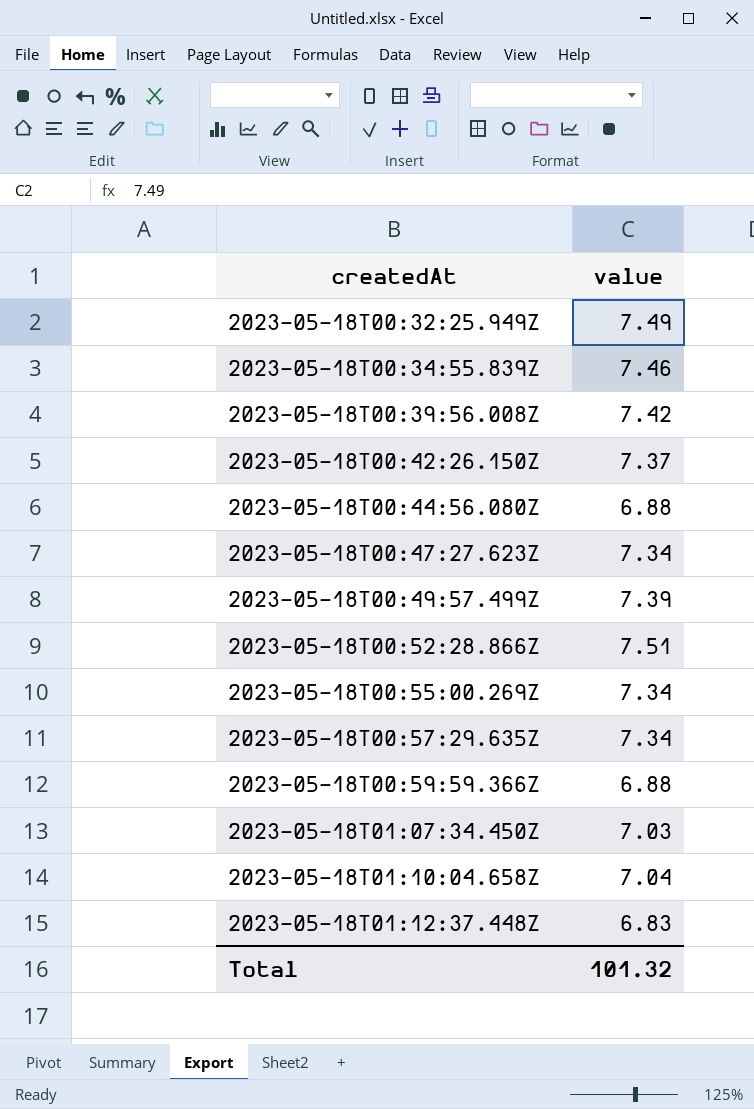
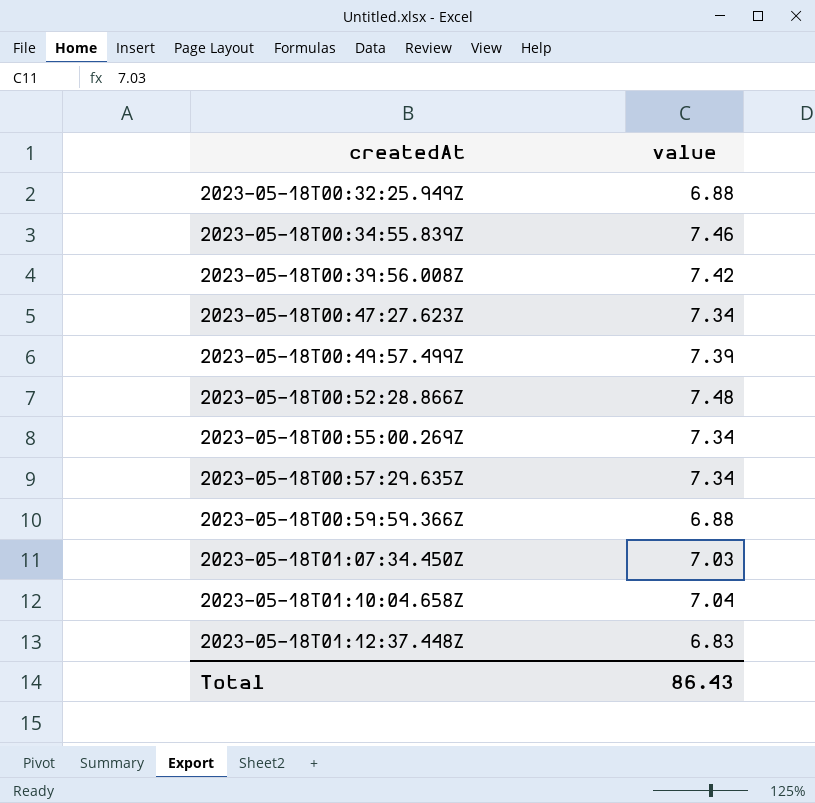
row 2023-05-18T00:42:26.150Z: 7.37 -> none
row 2023-05-18T00:44:56.080Z: 6.88 -> none
2023-05-18T00:32:25.949Z | value: 7.49 -> 6.88
2023-05-18T00:52:28.866Z | value: 7.51 -> 7.48
Total | value: 101.32 -> 86.43

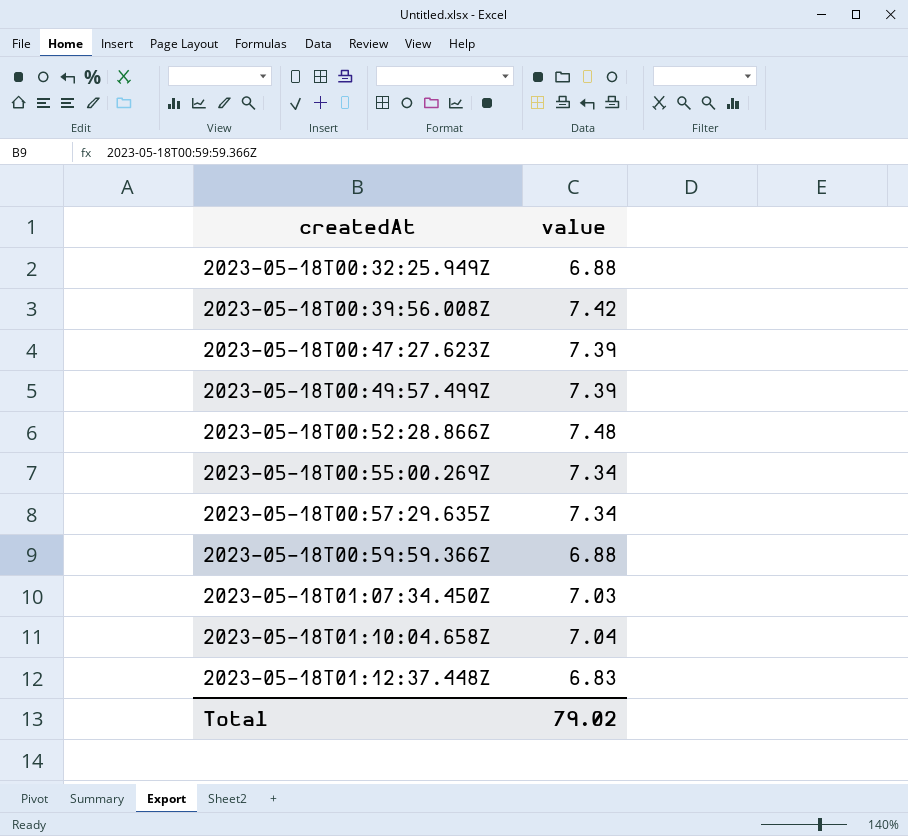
row 2023-05-18T00:34:55.839Z: 7.46 -> none
2023-05-18T00:47:27.623Z | value: 7.34 -> 7.39
Total | value: 86.43 -> 79.02

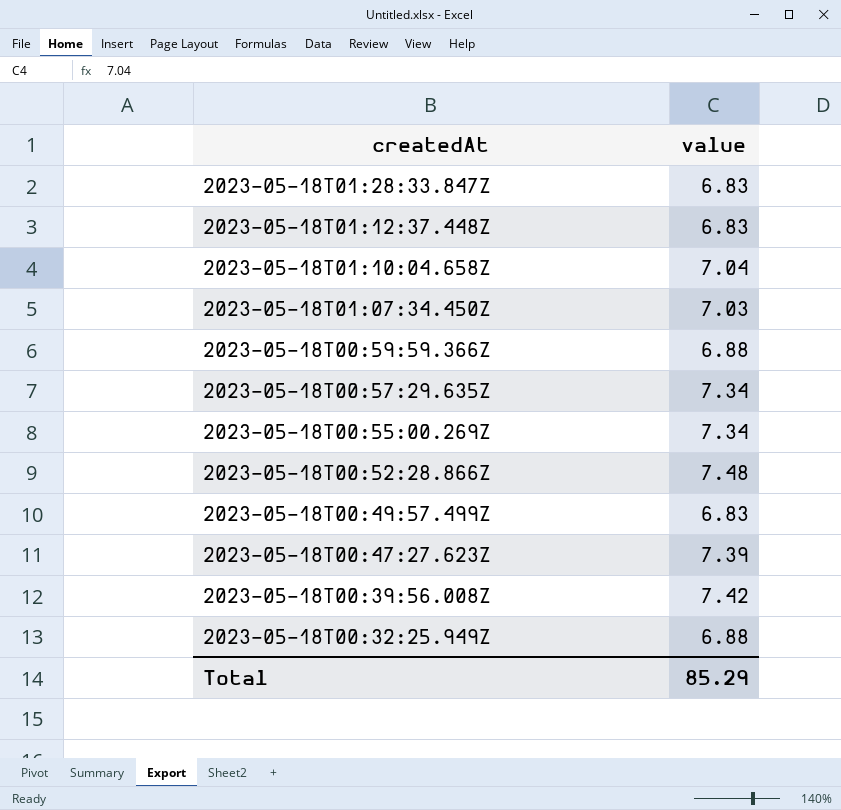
row order: createdAt ascending -> createdAt descending
row 2023-05-18T01:28:33.847Z: none -> 6.83
2023-05-18T00:49:57.499Z | value: 7.39 -> 6.83
Total | value: 79.02 -> 85.29

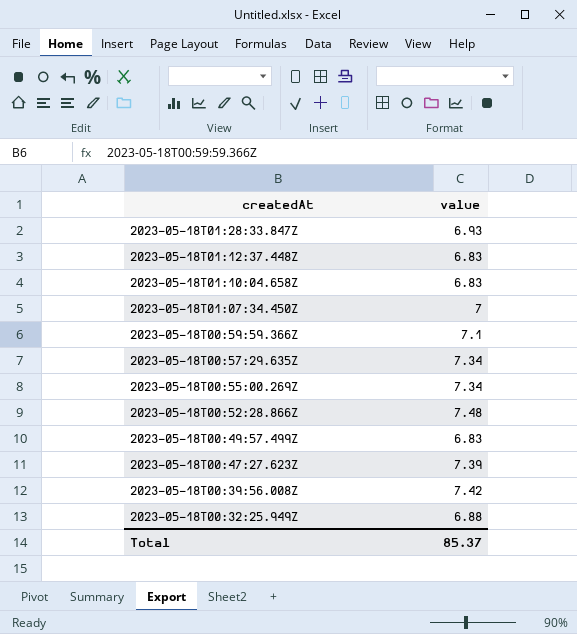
2023-05-18T01:28:33.847Z | value: 6.83 -> 6.93
2023-05-18T01:10:04.658Z | value: 7.04 -> 6.83
2023-05-18T01:07:34.450Z | value: 7.03 -> 7
2023-05-18T00:59:59.366Z | value: 6.88 -> 7.1
Total | value: 85.29 -> 85.37

